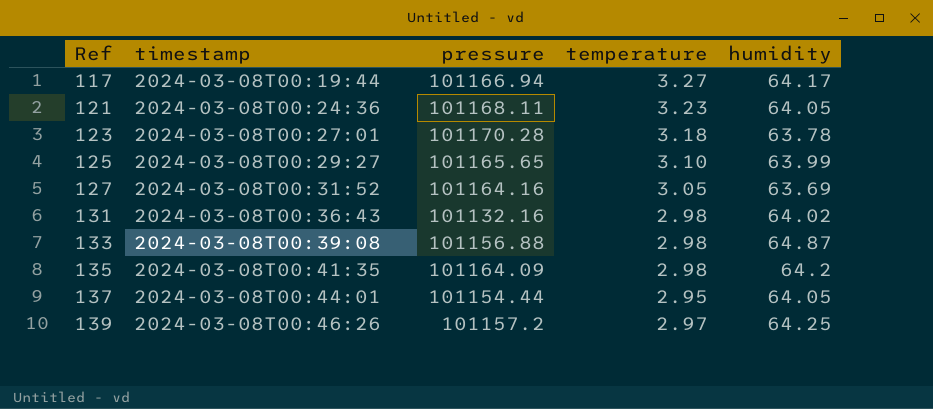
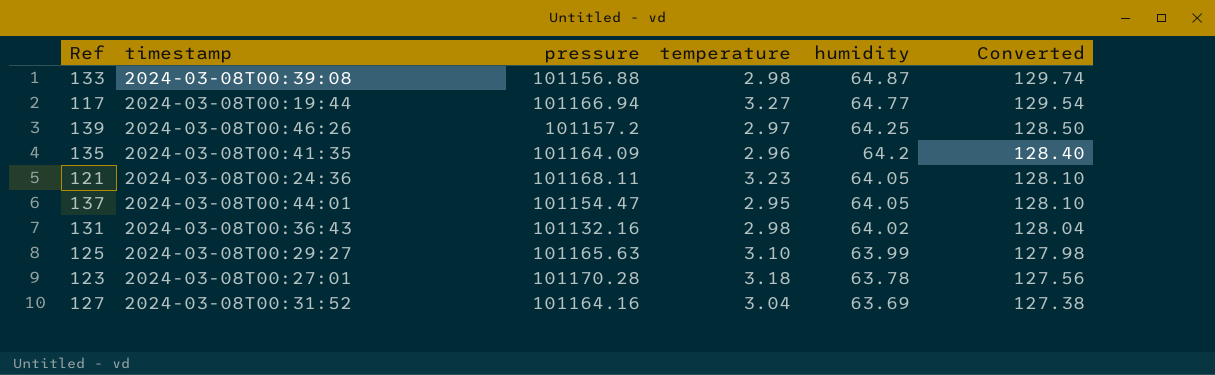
row order: Ref ascending -> humidity descending
column Converted | formula: none -> [humidity] * 2
117 | humidity: 64.17 -> 64.77
135 | temperature: 2.98 -> 2.96
137 | pressure: 101154.44 -> 101154.47
125 | pressure: 101165.65 -> 101165.63
127 | temperature: 3.05 -> 3.04

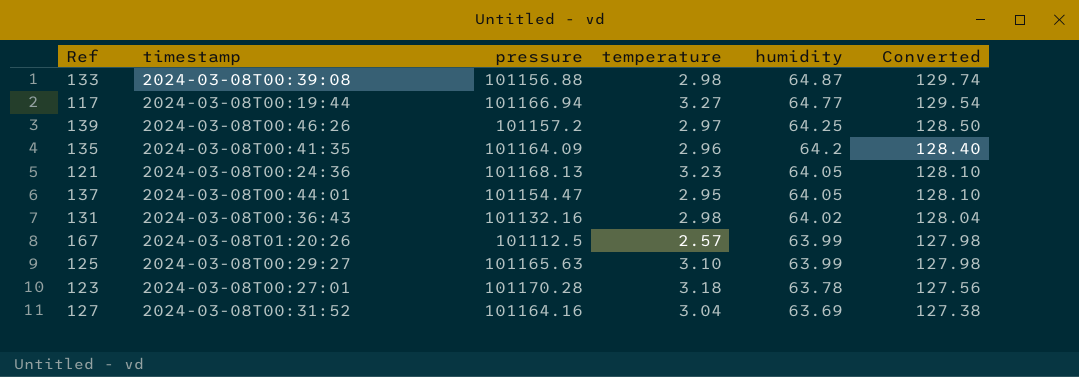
121 | pressure: 101168.11 -> 101168.13
row 167: none -> 2024-03-08T01:20:26 | 101112.5 | 2.57 | 63.99 | 127.98

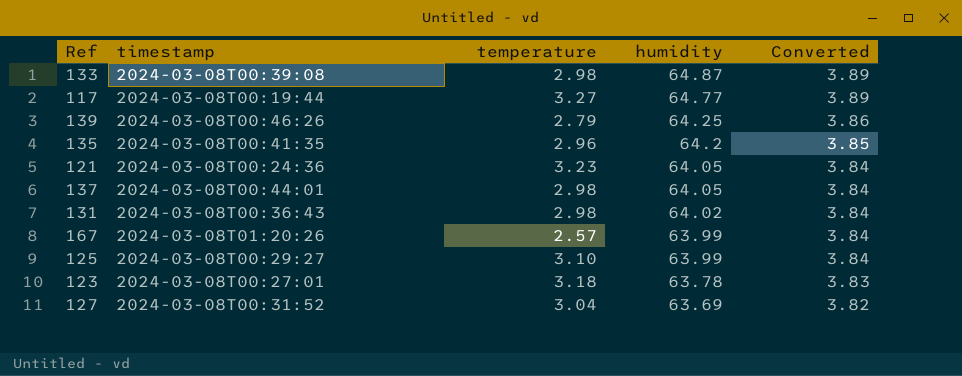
column pressure | position: 3 -> none
column Converted | formula: [humidity] * 2 -> [humidity] * 0.06
139 | temperature: 2.97 -> 2.79
137 | temperature: 2.95 -> 2.98

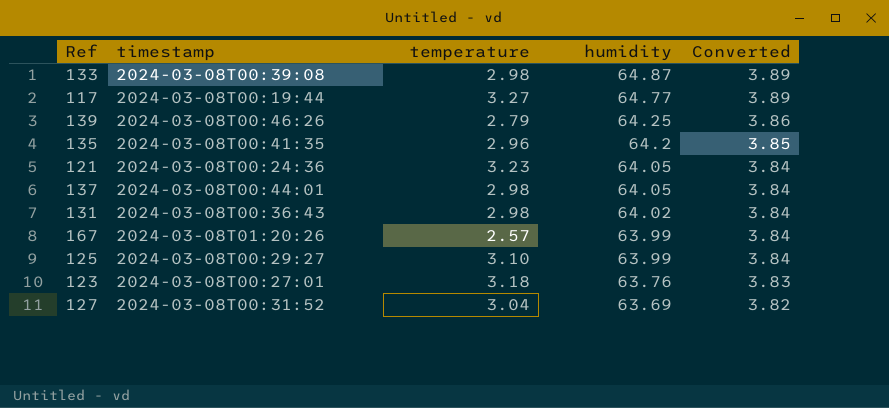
123 | humidity: 63.78 -> 63.76

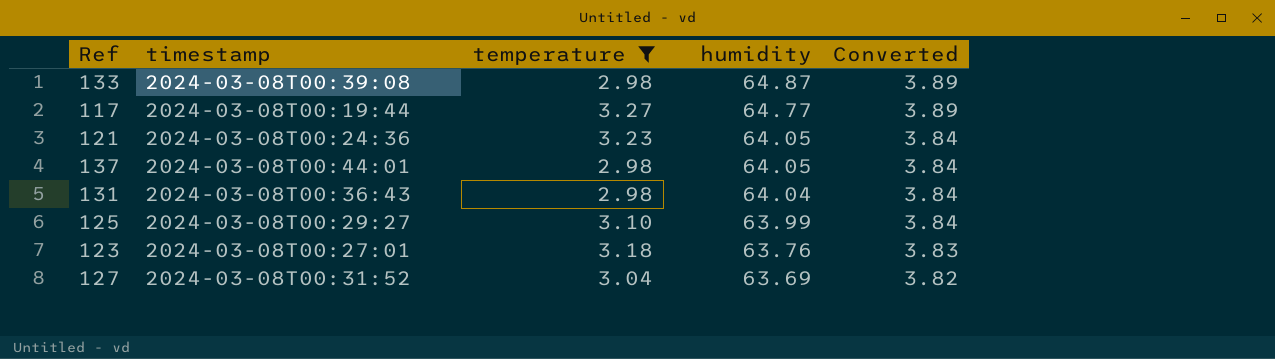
filter: none -> temperature >= 2.98
131 | humidity: 64.02 -> 64.04

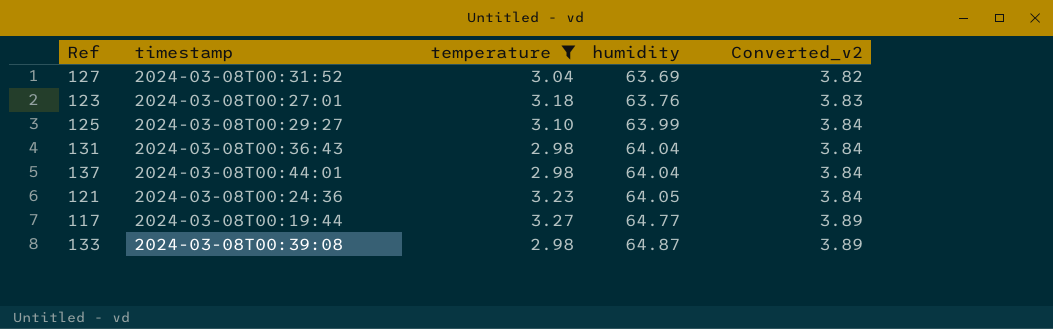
row order: humidity descending -> humidity ascending
column name: Converted -> Converted_v2
137 | humidity: 64.05 -> 64.04

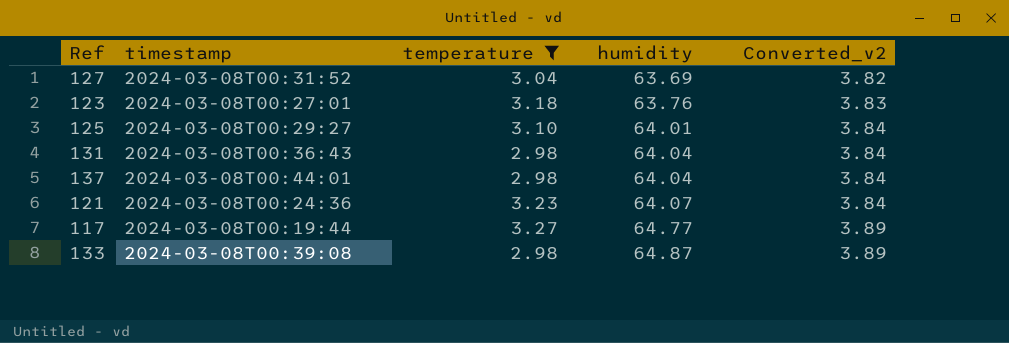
125 | humidity: 63.99 -> 64.01
121 | humidity: 64.05 -> 64.07

